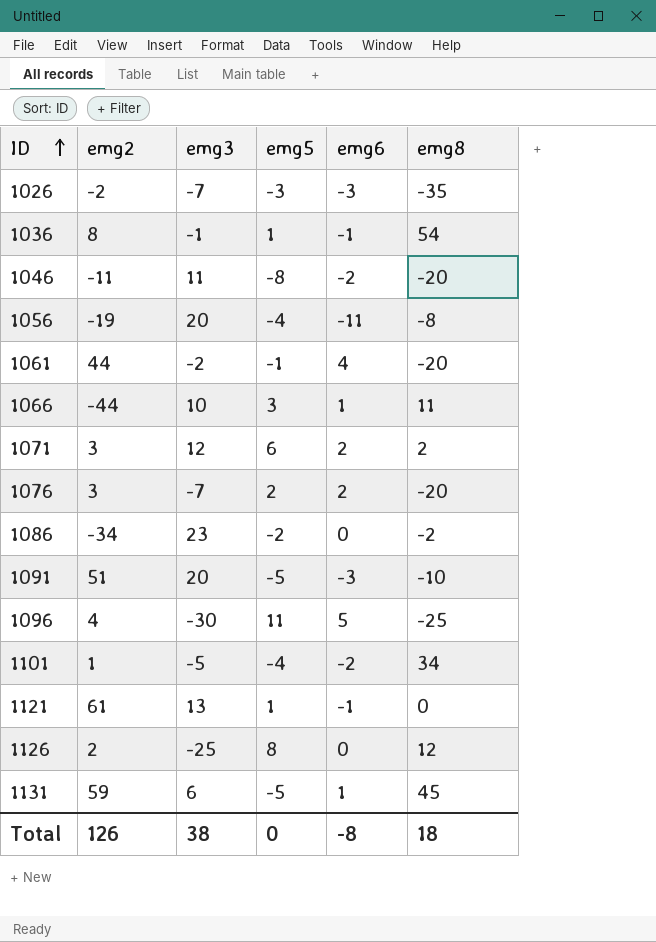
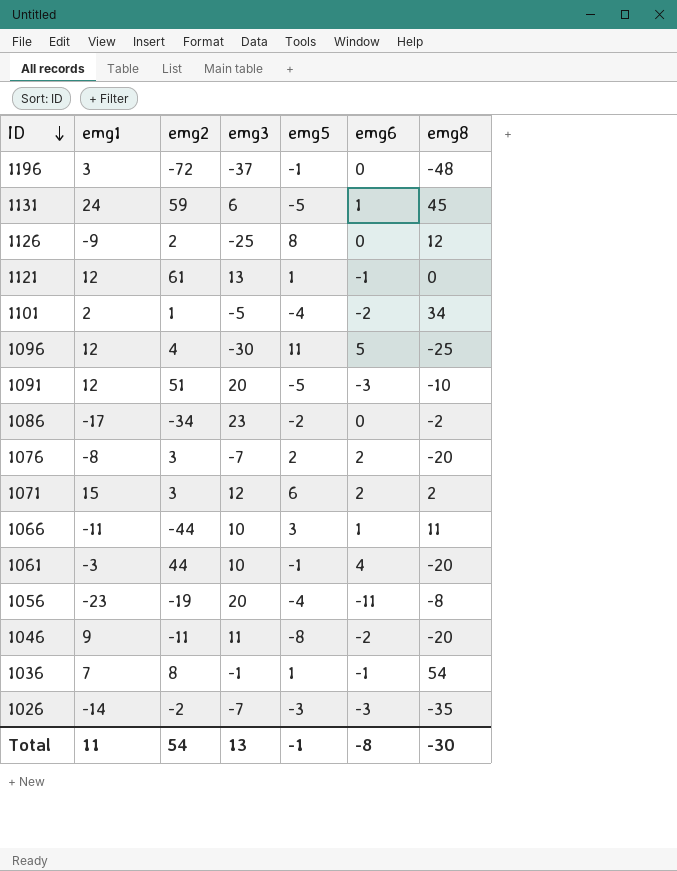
row order: ID ascending -> ID descending
column emg1 | position: none -> 2
row 1196: none -> 3 | -72 | -37 | -1 | 0 | -48
1061 | emg3: -2 -> 10
Total | emg2: 126 -> 54
Total | emg3: 38 -> 13
Total | emg5: 0 -> -1
Total | emg8: 18 -> -30

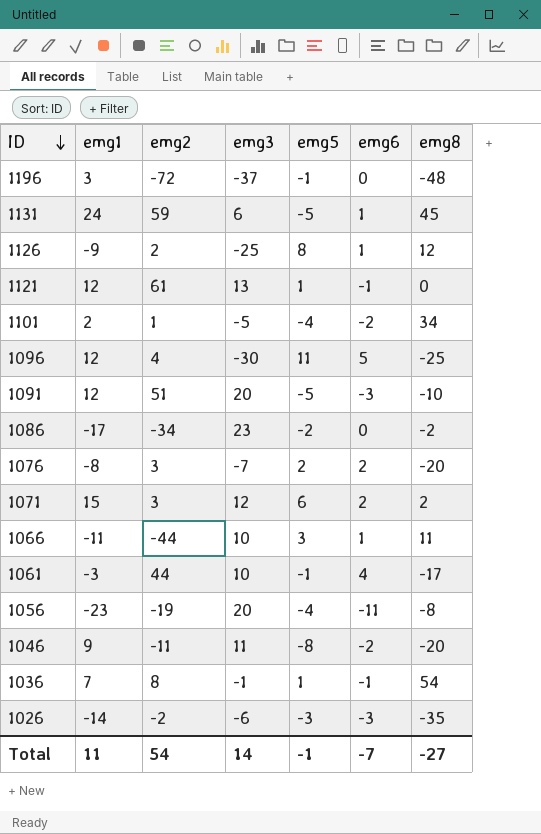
1126 | emg6: 0 -> 1
1061 | emg8: -20 -> -17
1026 | emg3: -7 -> -6
Total | emg3: 13 -> 14
Total | emg6: -8 -> -7
Total | emg8: -30 -> -27

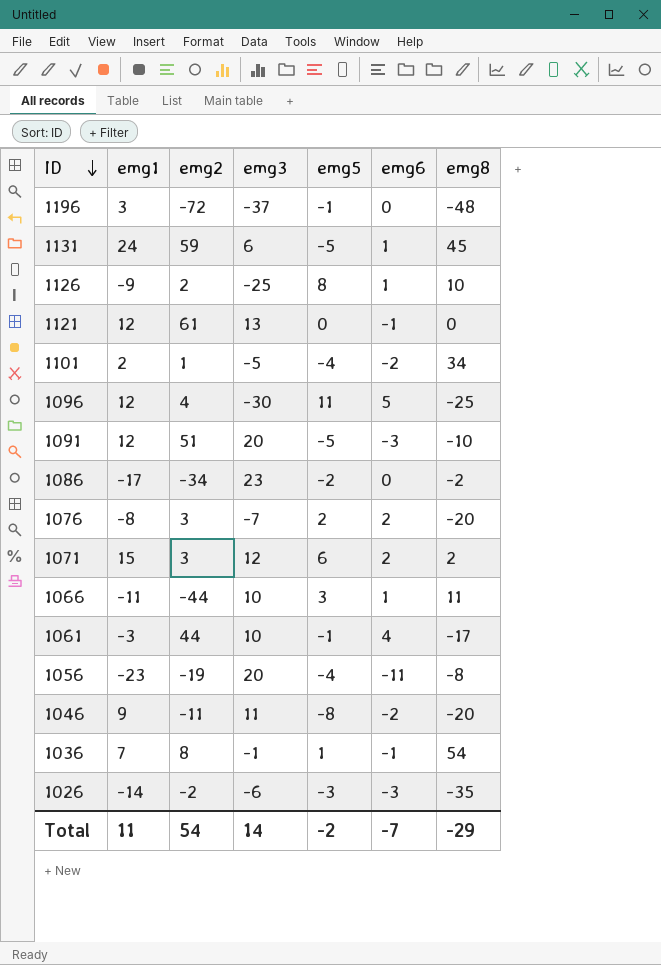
1126 | emg8: 12 -> 10
1121 | emg5: 1 -> 0
Total | emg5: -1 -> -2
Total | emg8: -27 -> -29

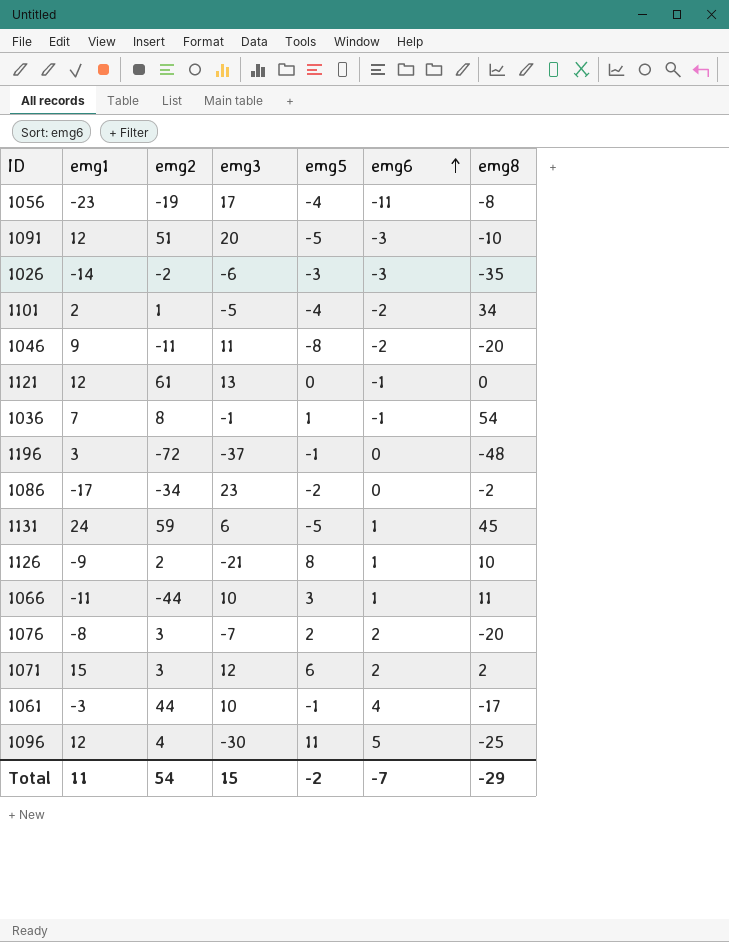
row order: ID descending -> emg6 ascending
1056 | emg3: 20 -> 17
1126 | emg3: -25 -> -21
Total | emg3: 14 -> 15

